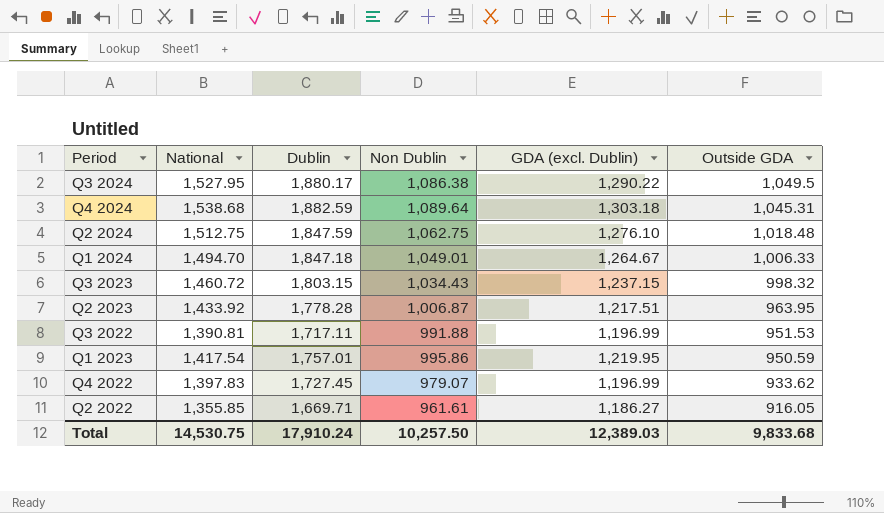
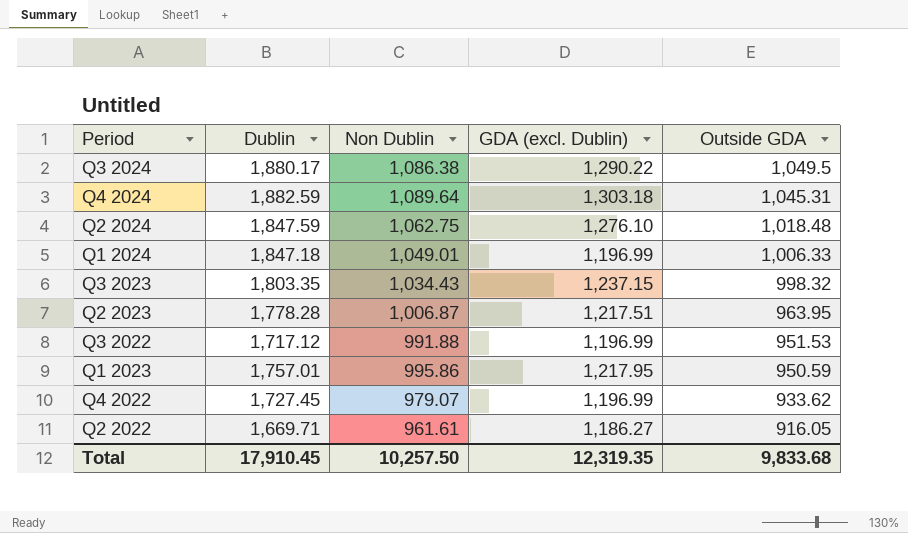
column National | position: 2 -> none
Q1 2024 | GDA (excl. Dublin): 1,264.67 -> 1,196.99
Q3 2023 | Dublin: 1,803.15 -> 1,803.35
Q3 2022 | Dublin: 1,717.11 -> 1,717.12
Q1 2023 | GDA (excl. Dublin): 1,219.95 -> 1,217.95
Total | Dublin: 17,910.24 -> 17,910.45
Total | GDA (excl. Dublin): 12,389.03 -> 12,319.35

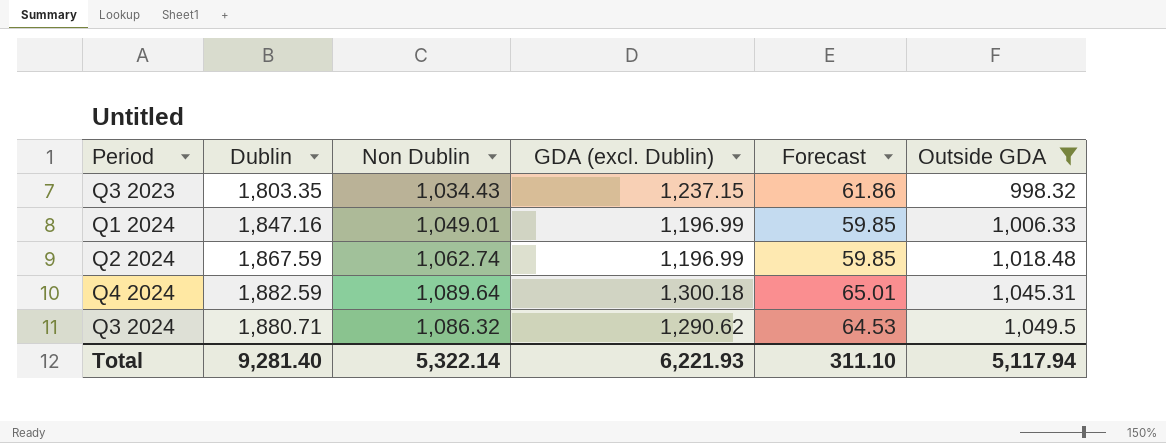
filter: none -> Outside GDA >= 998.32
row order: Outside GDA descending -> Outside GDA ascending
column Forecast | formula: none -> [GDA (excl. Dublin)] * 0.05
Q1 2024 | Dublin: 1,847.18 -> 1,847.16
Q2 2024 | Dublin: 1,847.59 -> 1,867.59
Q2 2024 | Non Dublin: 1,062.75 -> 1,062.74
Q2 2024 | GDA (excl. Dublin): 1,276.10 -> 1,196.99
Q4 2024 | GDA (excl. Dublin): 1,303.18 -> 1,300.18
Q3 2024 | Dublin: 1,880.17 -> 1,880.71
Q3 2024 | Non Dublin: 1,086.38 -> 1,086.32
Q3 2024 | GDA (excl. Dublin): 1,290.22 -> 1,290.62
Total | Dublin: 17,910.45 -> 9,281.40
Total | Non Dublin: 10,257.50 -> 5,322.14
Total | GDA (excl. Dublin): 12,319.35 -> 6,221.93
Total | Outside GDA: 9,833.68 -> 5,117.94

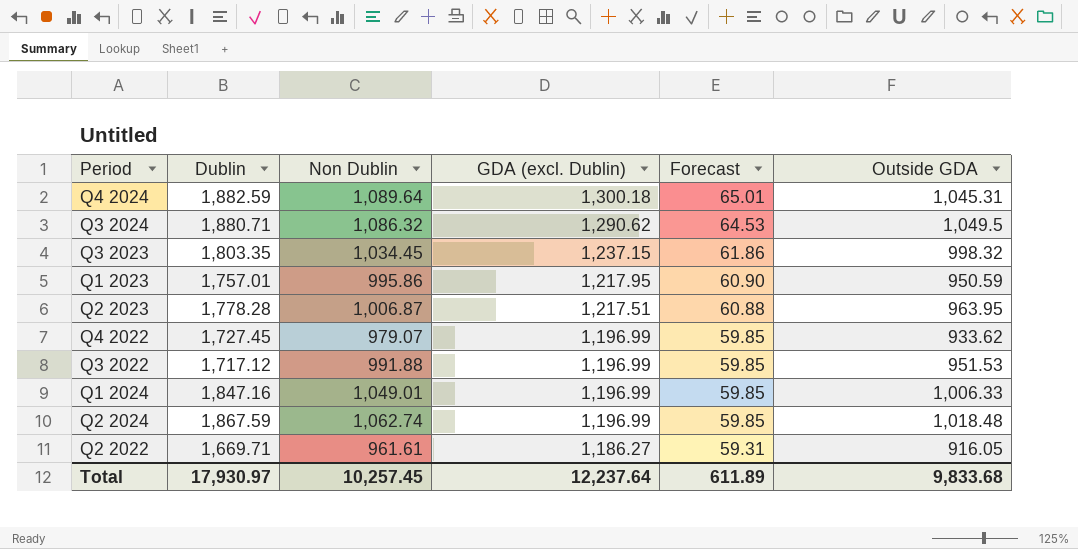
filter: Outside GDA >= 998.32 -> none
row order: Outside GDA ascending -> GDA (excl. Dublin) descending
Q3 2023 | Non Dublin: 1,034.43 -> 1,034.45
Total | Dublin: 9,281.40 -> 17,930.97
Total | Non Dublin: 5,322.14 -> 10,257.45
Total | GDA (excl. Dublin): 6,221.93 -> 12,237.64
Total | Forecast: 311.10 -> 611.89
Total | Outside GDA: 5,117.94 -> 9,833.68

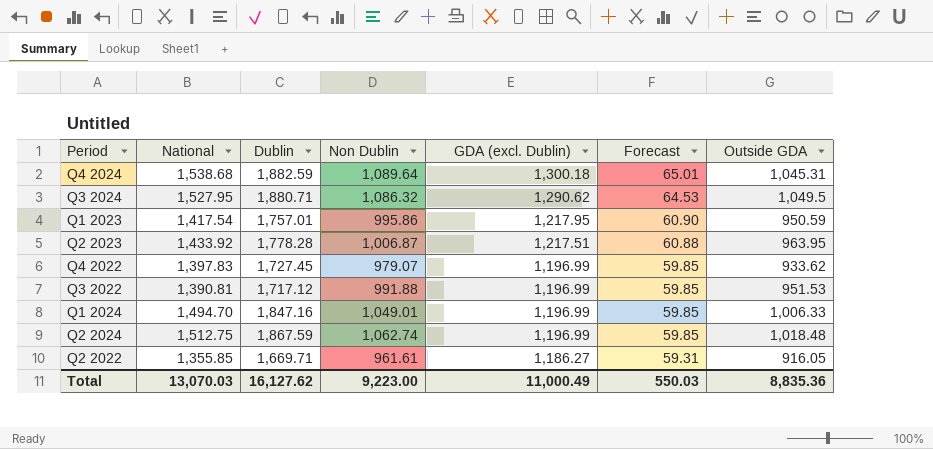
column National | position: none -> 2
row Q3 2023: 1,803.35 | 1,034.45 | 1,237.15 | 61.86 | 998.32 -> none
Total | Dublin: 17,930.97 -> 16,127.62
Total | Non Dublin: 10,257.45 -> 9,223.00
Total | GDA (excl. Dublin): 12,237.64 -> 11,000.49
Total | Forecast: 611.89 -> 550.03
Total | Outside GDA: 9,833.68 -> 8,835.36

